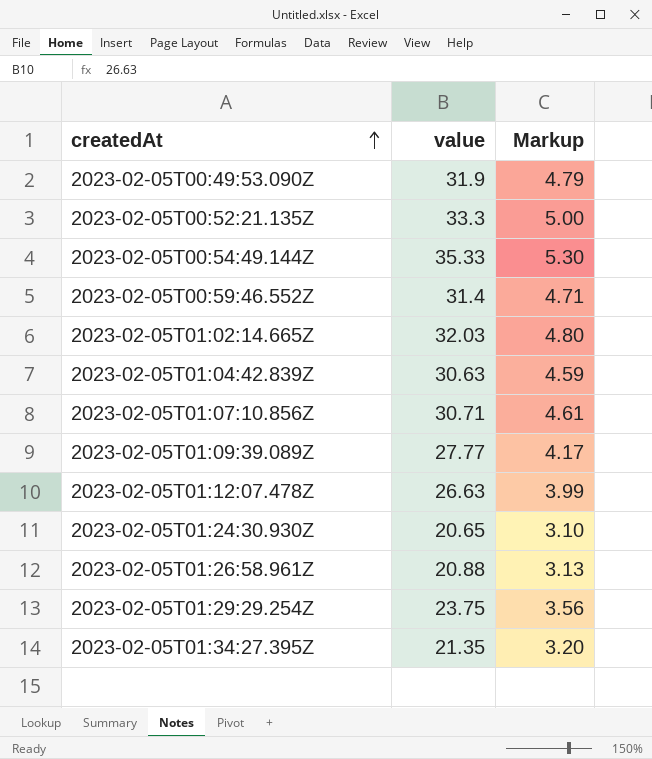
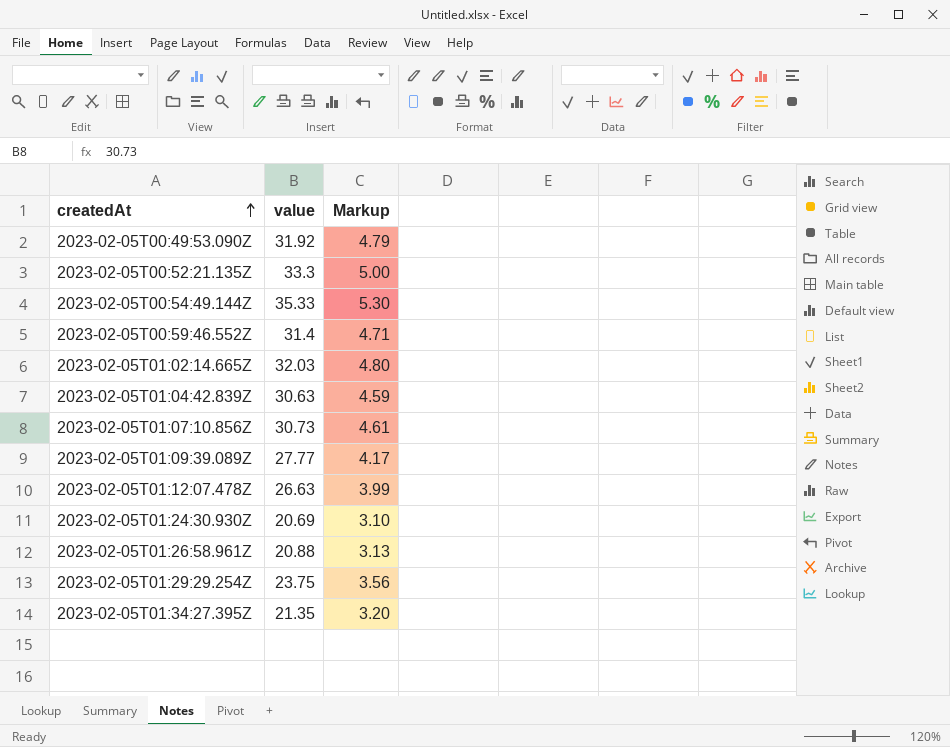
2023-02-05T00:49:53.090Z | value: 31.9 -> 31.92
2023-02-05T01:07:10.856Z | value: 30.71 -> 30.73
2023-02-05T01:24:30.930Z | value: 20.65 -> 20.69

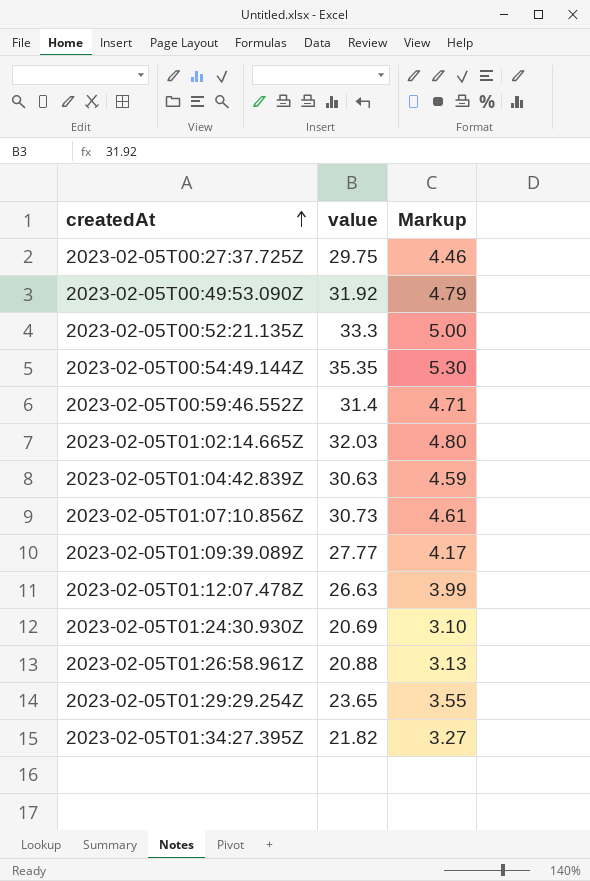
row 2023-02-05T00:27:37.725Z: none -> 29.75 | 4.46
2023-02-05T00:54:49.144Z | value: 35.33 -> 35.35
2023-02-05T01:29:29.254Z | value: 23.75 -> 23.65
2023-02-05T01:29:29.254Z | Markup: 3.56 -> 3.55
2023-02-05T01:34:27.395Z | value: 21.35 -> 21.82
2023-02-05T01:34:27.395Z | Markup: 3.20 -> 3.27

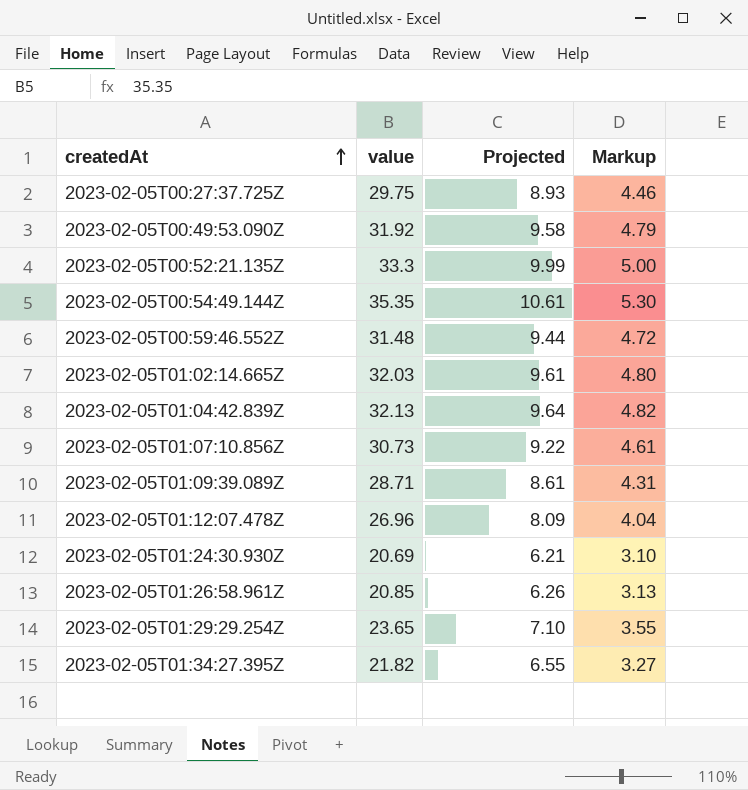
column Projected | formula: none -> [value] * 0.3
2023-02-05T00:59:46.552Z | value: 31.4 -> 31.48
2023-02-05T00:59:46.552Z | Markup: 4.71 -> 4.72
2023-02-05T01:04:42.839Z | value: 30.63 -> 32.13
2023-02-05T01:04:42.839Z | Markup: 4.59 -> 4.82
2023-02-05T01:09:39.089Z | value: 27.77 -> 28.71
2023-02-05T01:09:39.089Z | Markup: 4.17 -> 4.31
2023-02-05T01:12:07.478Z | value: 26.63 -> 26.96
2023-02-05T01:12:07.478Z | Markup: 3.99 -> 4.04
2023-02-05T01:26:58.961Z | value: 20.88 -> 20.85

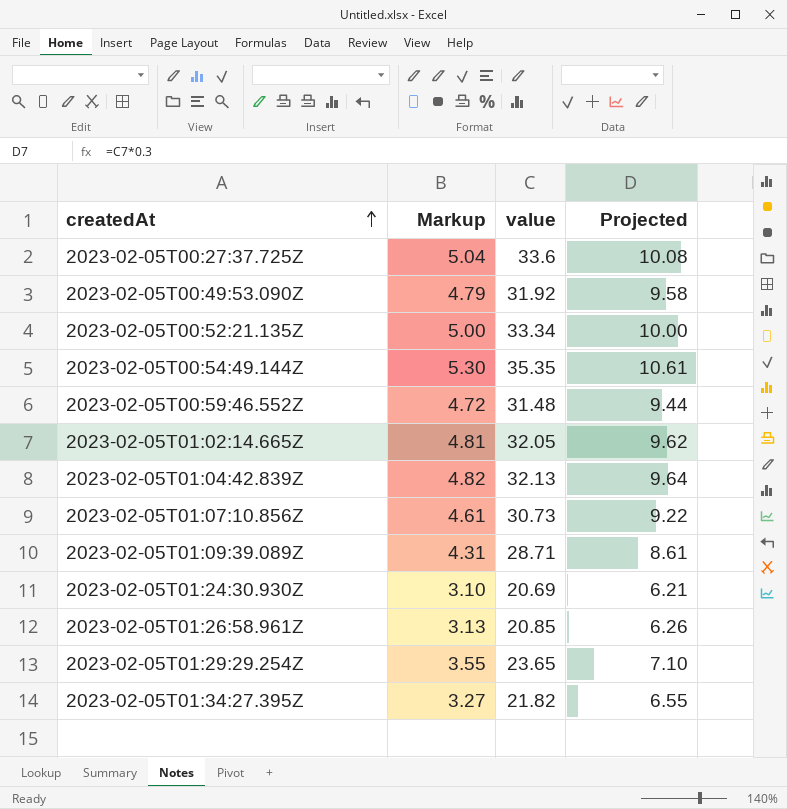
column Markup | position: 4 -> 2
row 2023-02-05T01:12:07.478Z: 26.96 | 8.09 | 4.04 -> none
2023-02-05T00:27:37.725Z | Markup: 4.46 -> 5.04
2023-02-05T00:27:37.725Z | value: 29.75 -> 33.6
2023-02-05T00:27:37.725Z | Projected: 8.93 -> 10.08
2023-02-05T00:52:21.135Z | value: 33.3 -> 33.34
2023-02-05T00:52:21.135Z | Projected: 9.99 -> 10.00
2023-02-05T01:02:14.665Z | Markup: 4.80 -> 4.81
2023-02-05T01:02:14.665Z | value: 32.03 -> 32.05
2023-02-05T01:02:14.665Z | Projected: 9.61 -> 9.62

